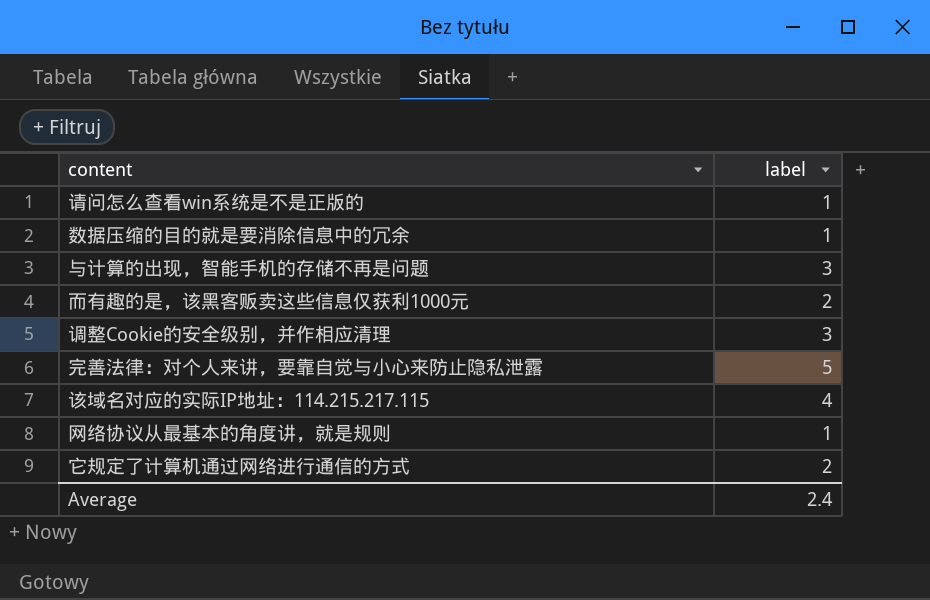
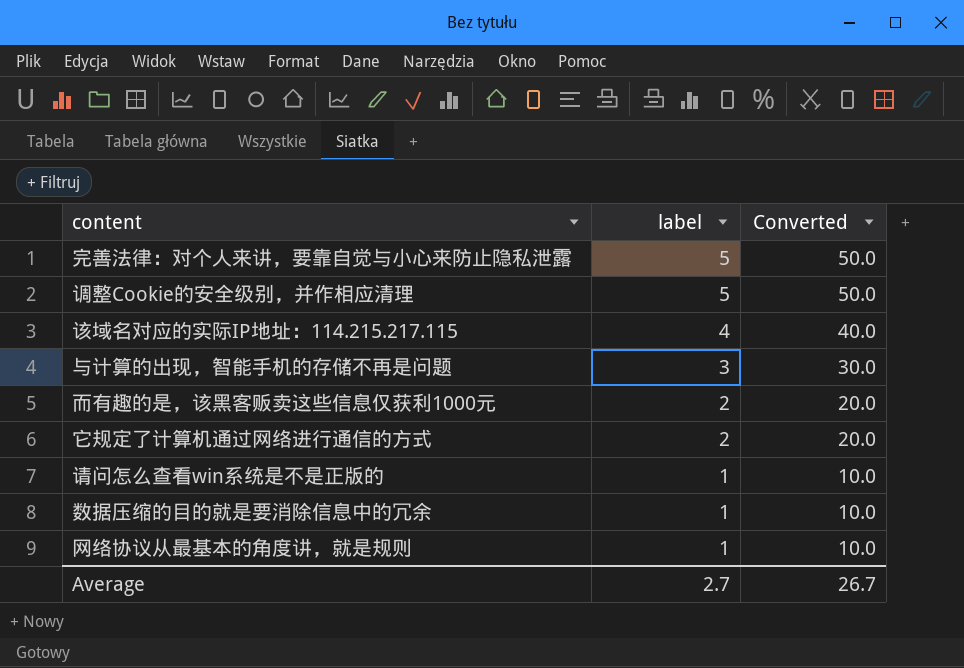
row order: none -> label descending
column Converted | formula: none -> [label] * 10
调整Cookie的安全级别，并作相应清理 | label: 3 -> 5
Average | label: 2.4 -> 2.7

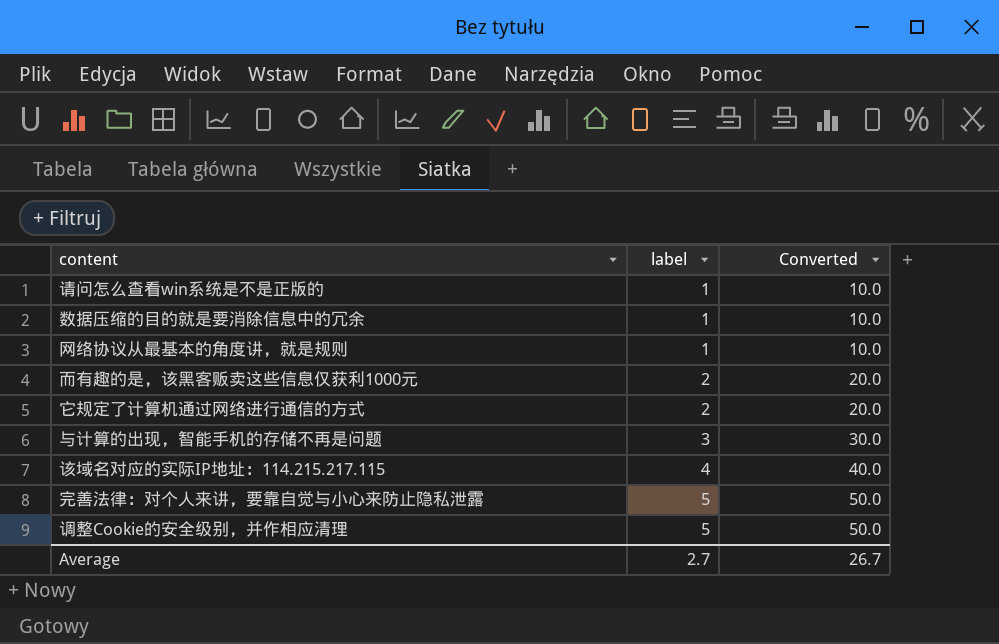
row order: label descending -> label ascending

